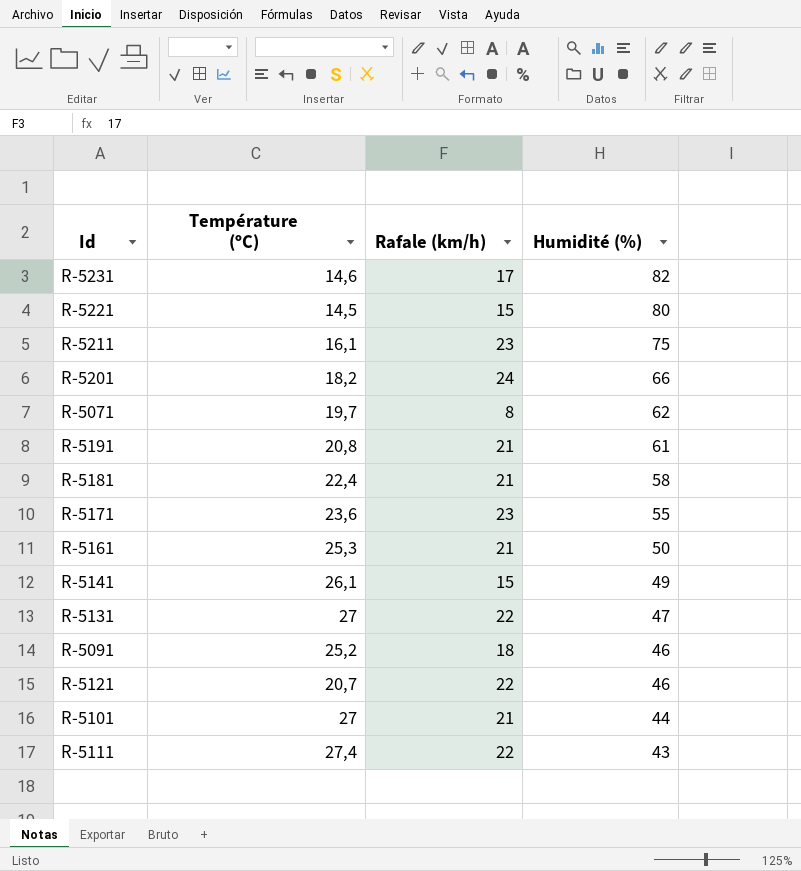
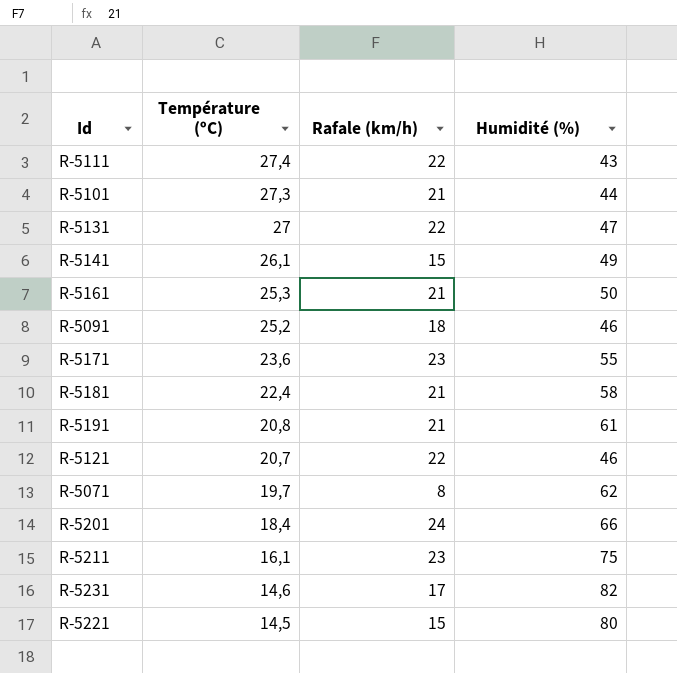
row order: Humidité (%) descending -> Température (ºC) descending
R-5101 | Température (ºC): 27 -> 27,3
R-5201 | Température (ºC): 18,2 -> 18,4

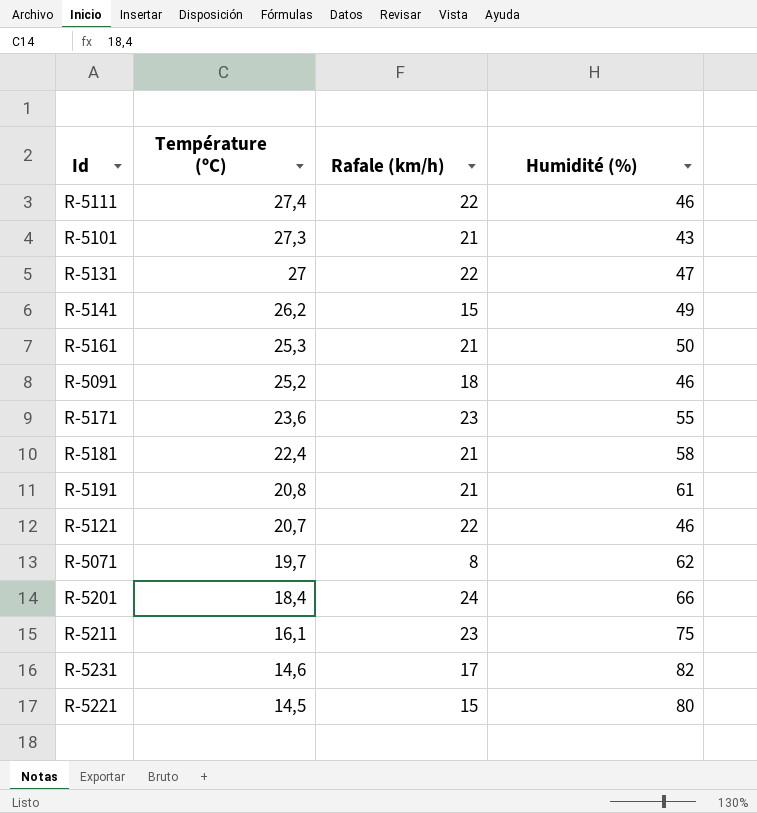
R-5111 | Humidité (%): 43 -> 46
R-5101 | Humidité (%): 44 -> 43
R-5141 | Température (ºC): 26,1 -> 26,2

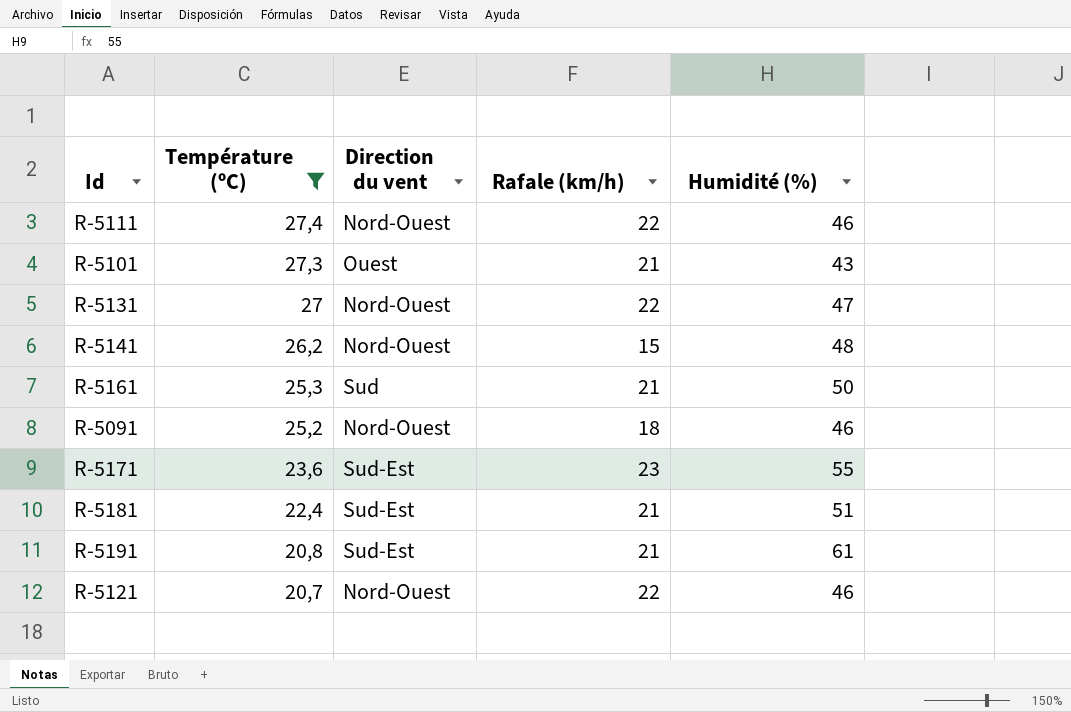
filter: none -> Température (ºC) >= 20,7
column Direction du vent | position: none -> 3
R-5141 | Humidité (%): 49 -> 48
R-5181 | Humidité (%): 58 -> 51

